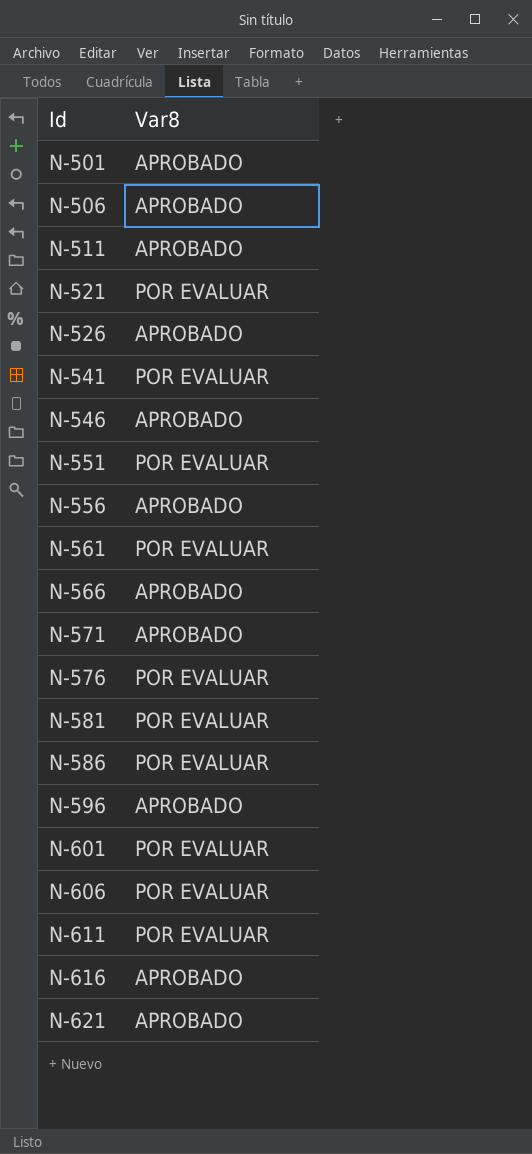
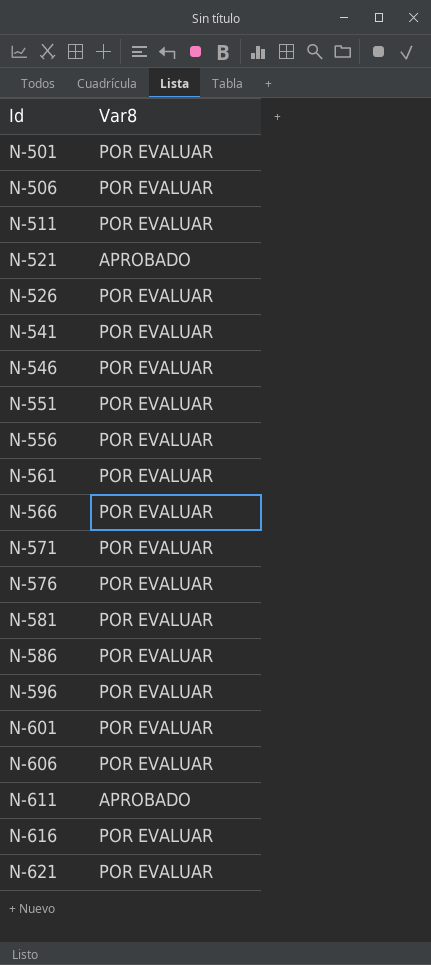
N-501 | Var8: APROBADO -> POR EVALUAR
N-506 | Var8: APROBADO -> POR EVALUAR
N-511 | Var8: APROBADO -> POR EVALUAR
N-521 | Var8: POR EVALUAR -> APROBADO
N-526 | Var8: APROBADO -> POR EVALUAR
N-546 | Var8: APROBADO -> POR EVALUAR
N-556 | Var8: APROBADO -> POR EVALUAR
N-566 | Var8: APROBADO -> POR EVALUAR
N-571 | Var8: APROBADO -> POR EVALUAR
N-596 | Var8: APROBADO -> POR EVALUAR
N-611 | Var8: POR EVALUAR -> APROBADO
N-616 | Var8: APROBADO -> POR EVALUAR
N-621 | Var8: APROBADO -> POR EVALUAR

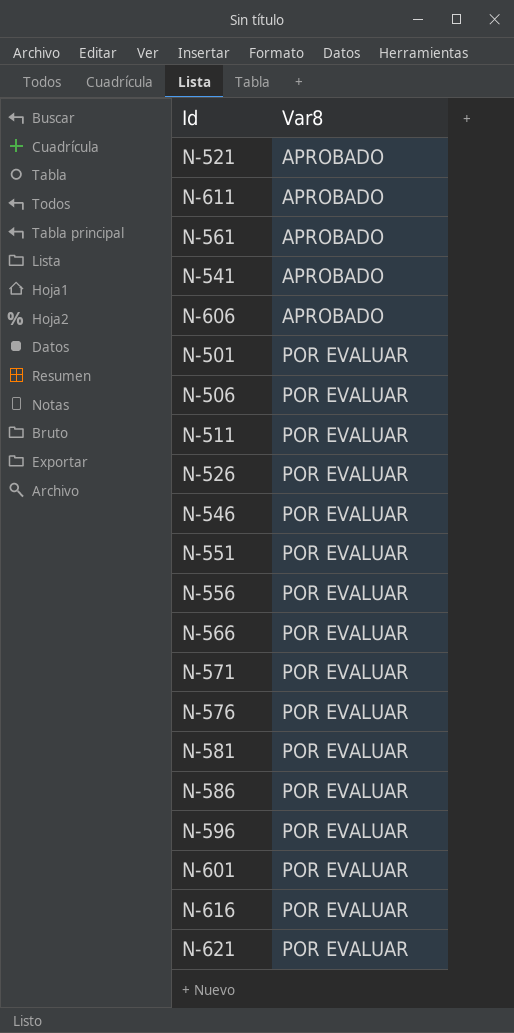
row order: Id ascending -> Var8 ascending
N-561 | Var8: POR EVALUAR -> APROBADO
N-541 | Var8: POR EVALUAR -> APROBADO
N-606 | Var8: POR EVALUAR -> APROBADO

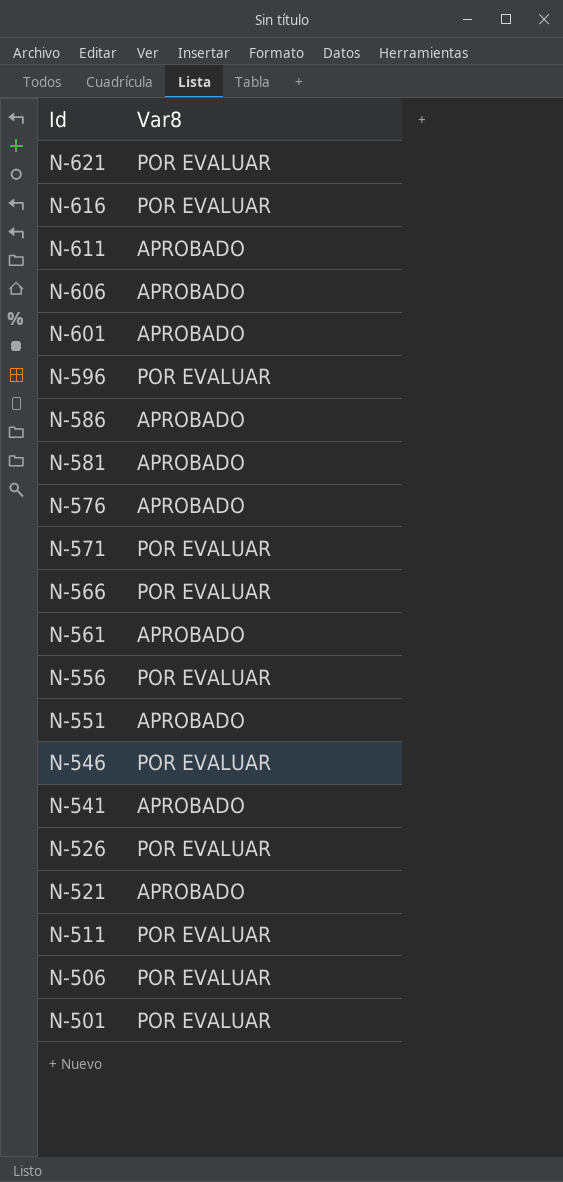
row order: Var8 ascending -> Id descending
N-601 | Var8: POR EVALUAR -> APROBADO
N-586 | Var8: POR EVALUAR -> APROBADO
N-581 | Var8: POR EVALUAR -> APROBADO
N-576 | Var8: POR EVALUAR -> APROBADO
N-551 | Var8: POR EVALUAR -> APROBADO

